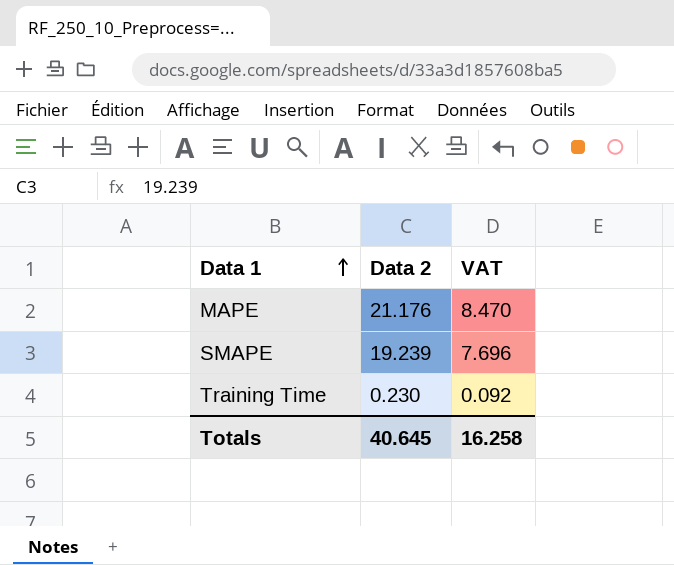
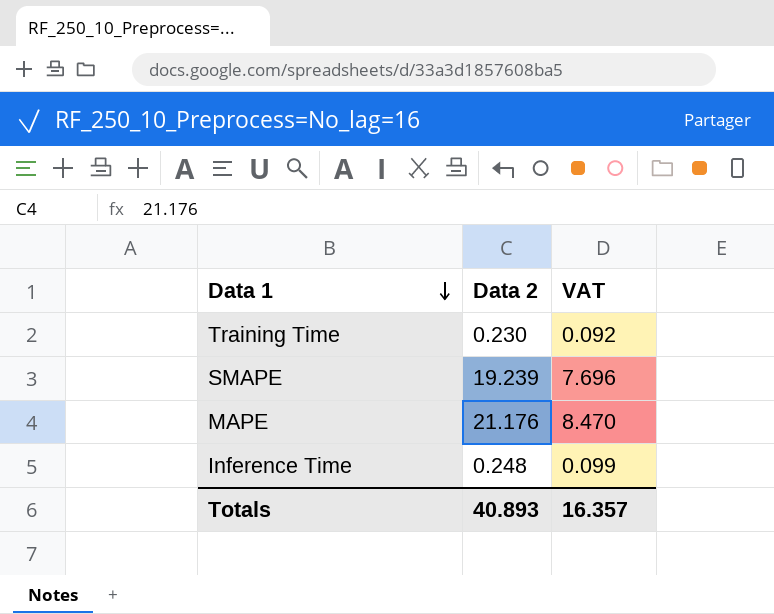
row order: Data 1 ascending -> Data 1 descending
row Inference Time: none -> 0.248 | 0.099
Totals | Data 2: 40.645 -> 40.893
Totals | VAT: 16.258 -> 16.357

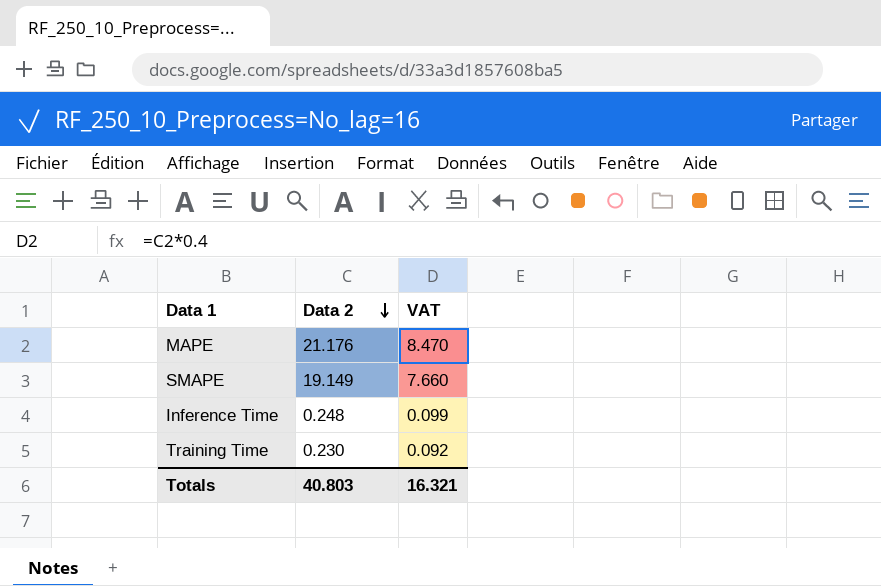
row order: Data 1 descending -> Data 2 descending
SMAPE | Data 2: 19.239 -> 19.149
SMAPE | VAT: 7.696 -> 7.660
Totals | Data 2: 40.893 -> 40.803
Totals | VAT: 16.357 -> 16.321

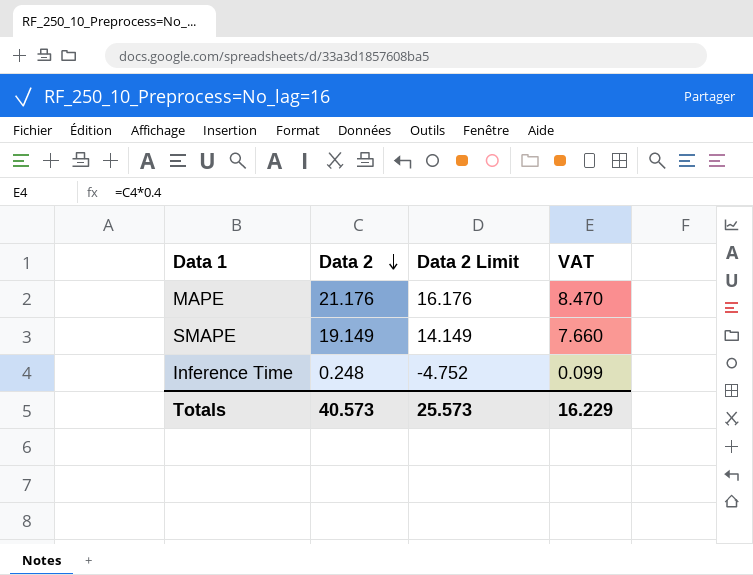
column Data 2 Limit | formula: none -> [Data 2] - 5
row Training Time: 0.230 | 0.092 -> none
Totals | Data 2: 40.803 -> 40.573
Totals | VAT: 16.321 -> 16.229

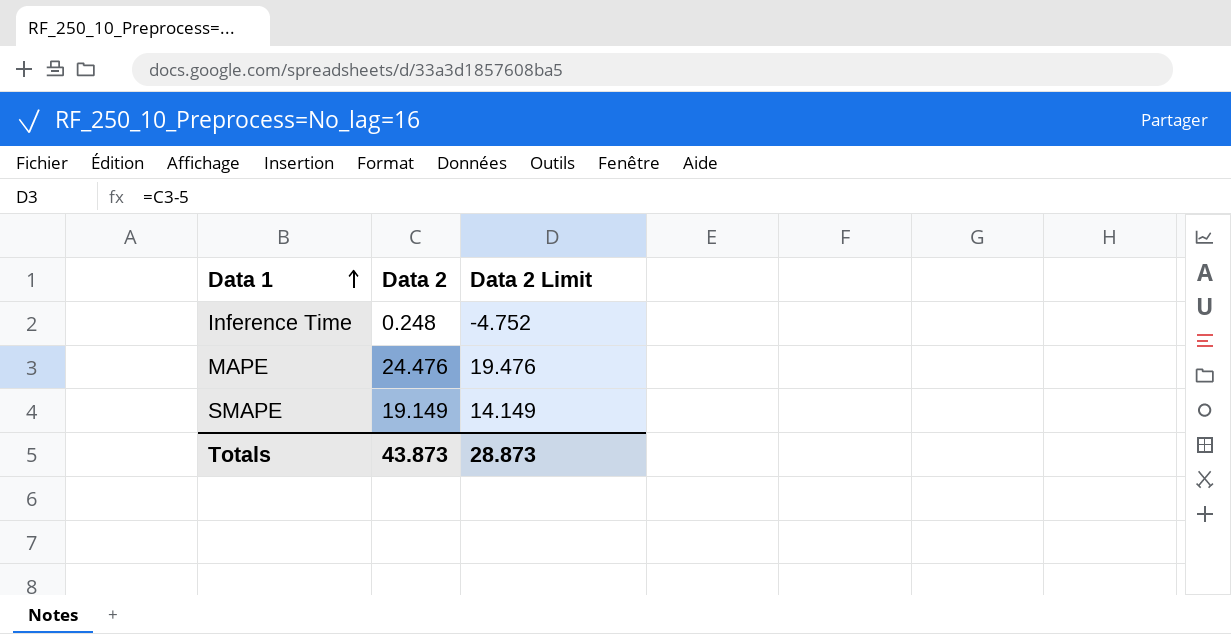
row order: Data 2 descending -> Data 1 ascending
column VAT | formula: [Data 2] * 0.4 -> none
MAPE | Data 2: 21.176 -> 24.476
MAPE | Data 2 Limit: 16.176 -> 19.476
Totals | Data 2: 40.573 -> 43.873
Totals | Data 2 Limit: 25.573 -> 28.873

